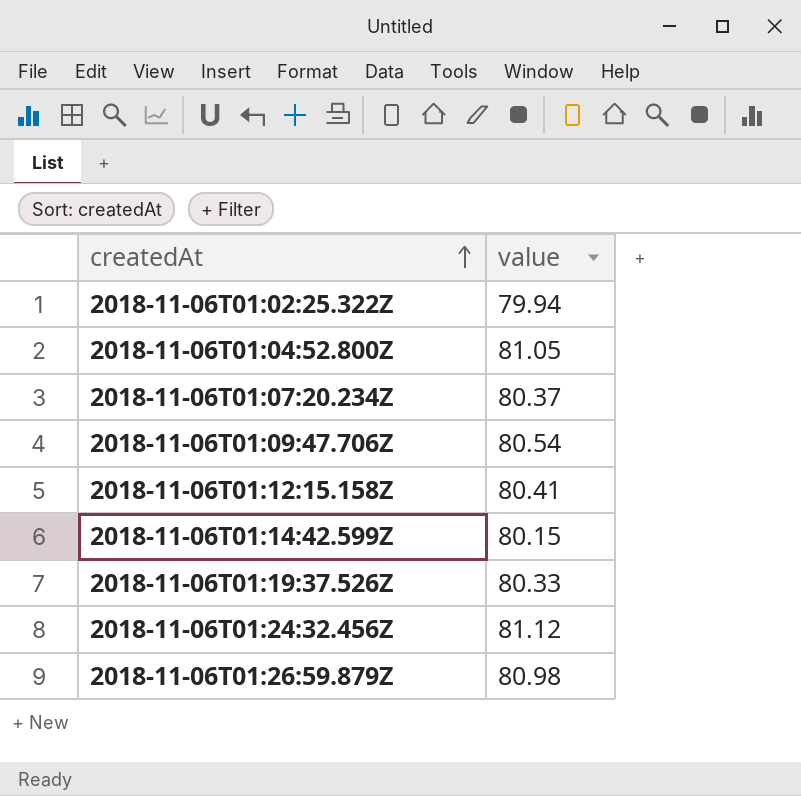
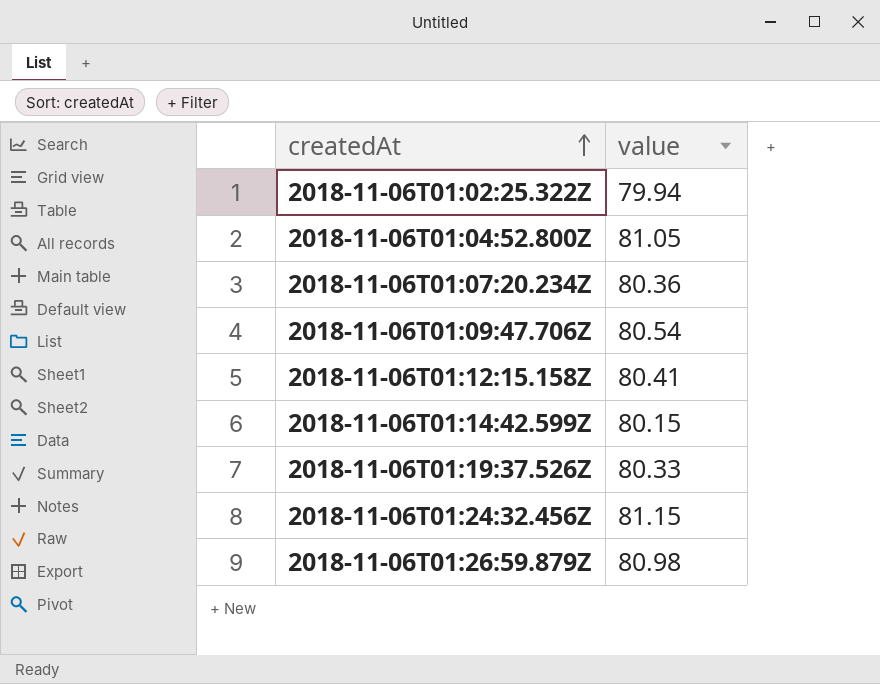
2018-11-06T01:07:20.234Z | value: 80.37 -> 80.36
2018-11-06T01:24:32.456Z | value: 81.12 -> 81.15

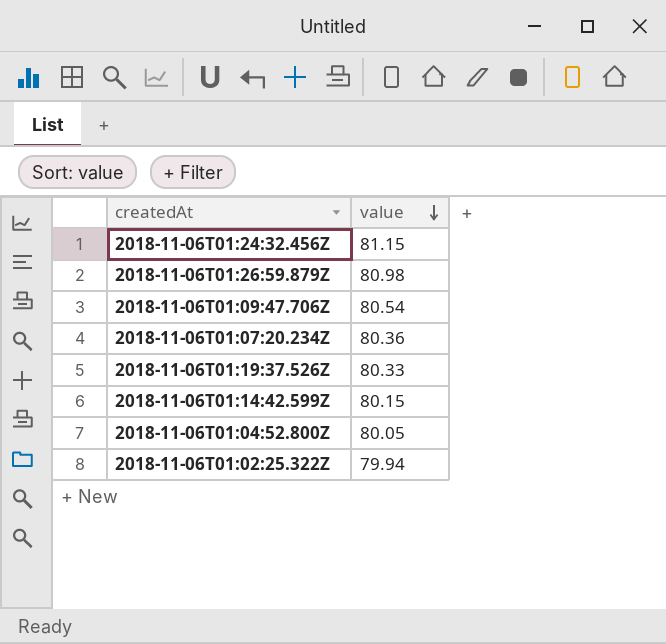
row order: createdAt ascending -> value descending
row 2018-11-06T01:12:15.158Z: 80.41 -> none
2018-11-06T01:04:52.800Z | value: 81.05 -> 80.05

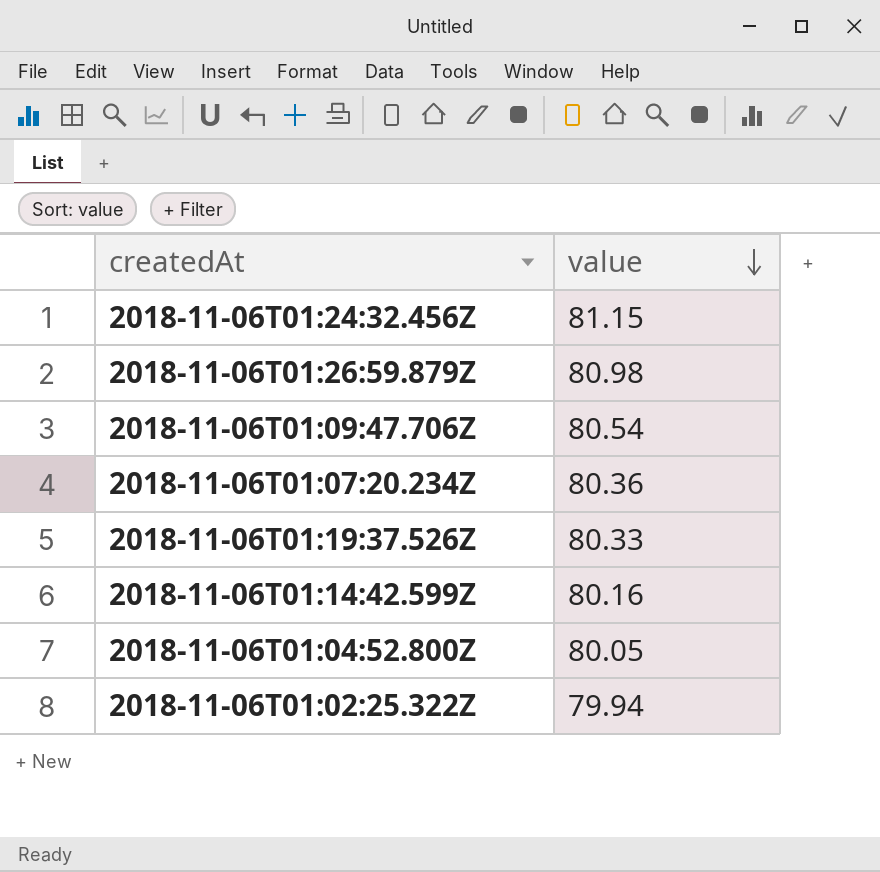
2018-11-06T01:14:42.599Z | value: 80.15 -> 80.16

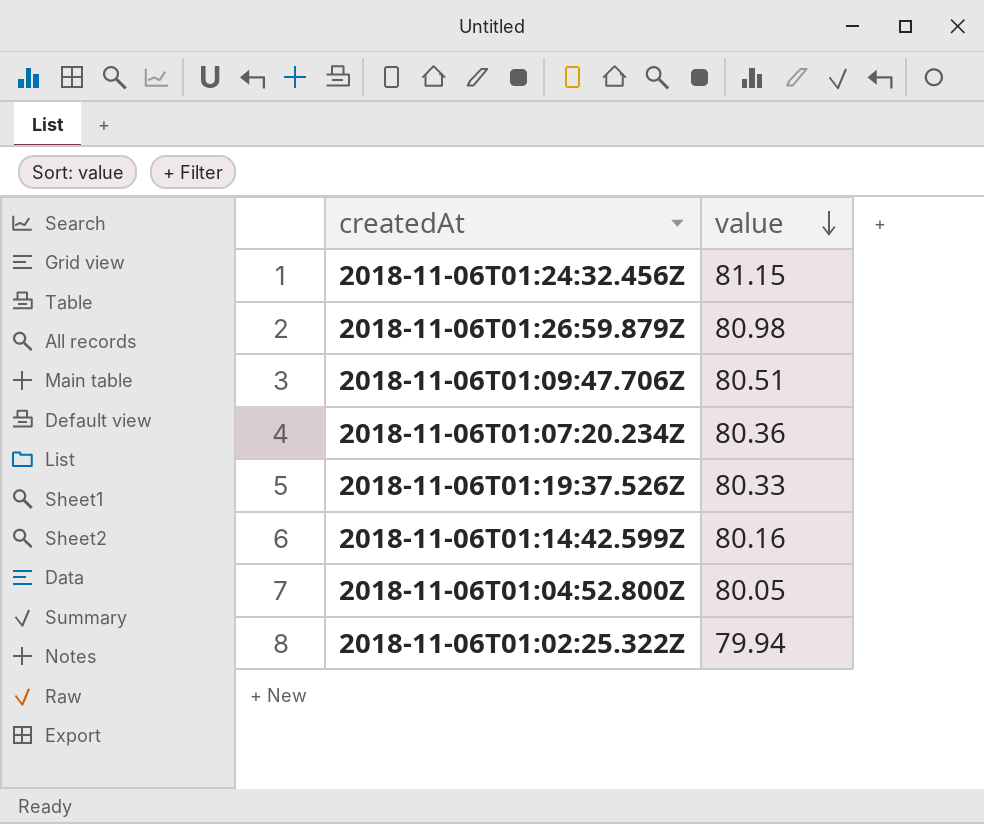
2018-11-06T01:09:47.706Z | value: 80.54 -> 80.51

